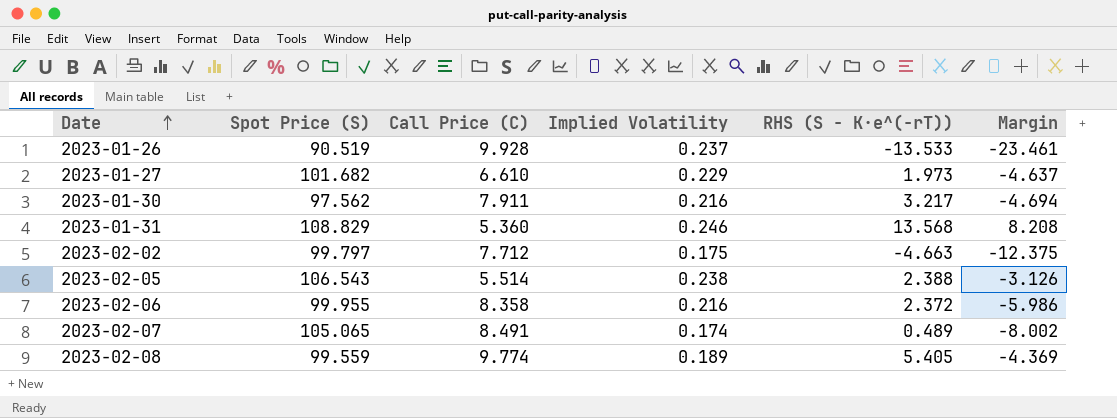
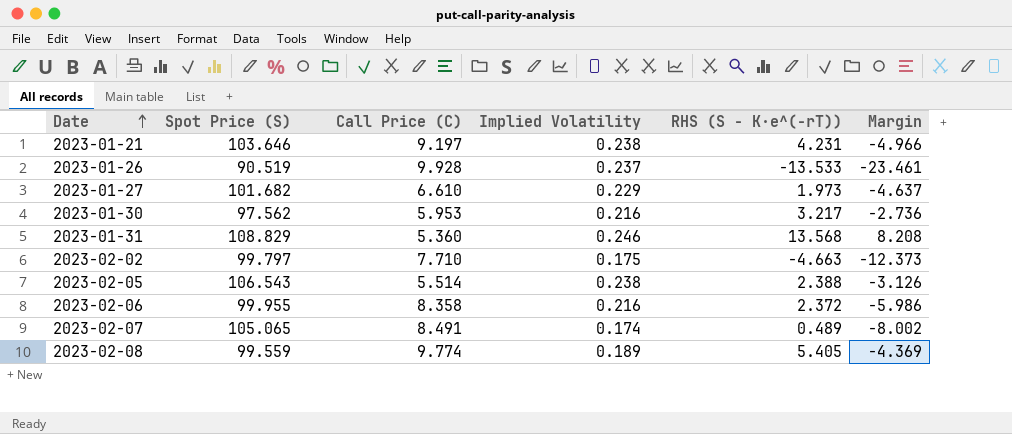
row 2023-01-21: none -> 103.646 | 9.197 | 0.238 | 4.231 | -4.966
2023-01-30 | Call Price (C): 7.911 -> 5.953
2023-01-30 | Margin: -4.694 -> -2.736
2023-02-02 | Call Price (C): 7.712 -> 7.710
2023-02-02 | Margin: -12.375 -> -12.373

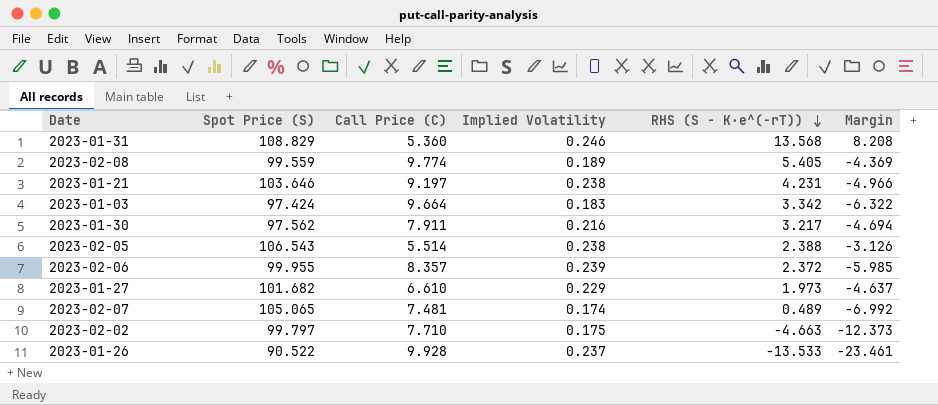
row order: Date ascending -> RHS (S - K·e^(-rT)) descending
row 2023-01-03: none -> 97.424 | 9.664 | 0.183 | 3.342 | -6.322
2023-01-30 | Call Price (C): 5.953 -> 7.911
2023-01-30 | Margin: -2.736 -> -4.694
2023-02-06 | Call Price (C): 8.358 -> 8.357
2023-02-06 | Implied Volatility: 0.216 -> 0.239
2023-02-06 | Margin: -5.986 -> -5.985
2023-02-07 | Call Price (C): 8.491 -> 7.481
2023-02-07 | Margin: -8.002 -> -6.992
2023-01-26 | Spot Price (S): 90.519 -> 90.522

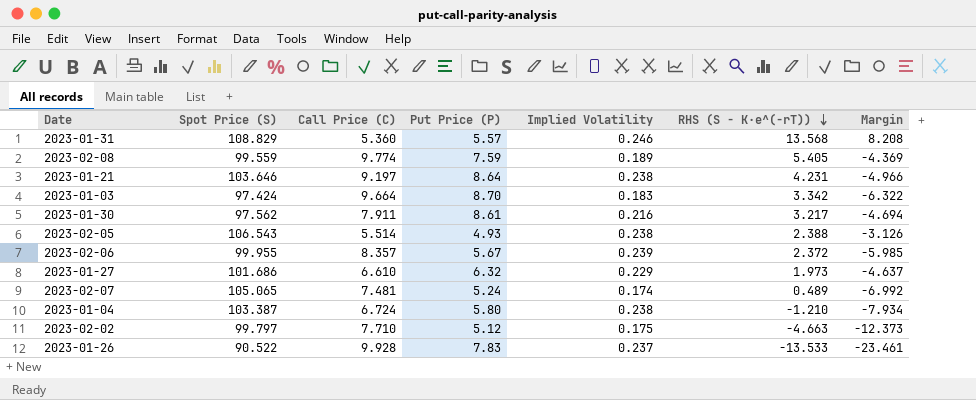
column Put Price (P) | position: none -> 4
2023-01-27 | Spot Price (S): 101.682 -> 101.686
row 2023-01-04: none -> 103.387 | 6.724 | 5.80 | 0.238 | -1.210 | -7.934

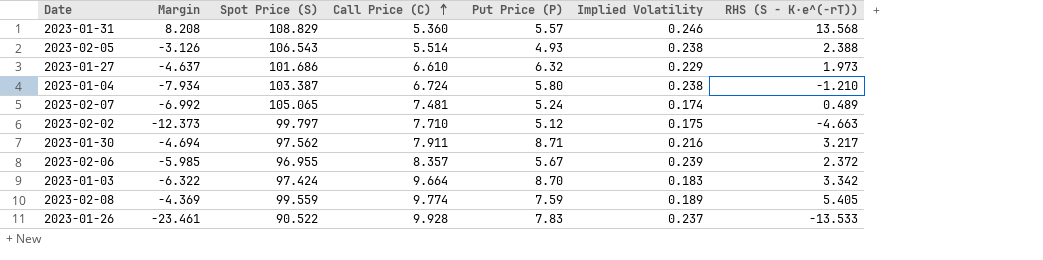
row order: RHS (S - K·e^(-rT)) descending -> Call Price (C) ascending
column Margin | position: 7 -> 2
row 2023-01-21: 103.646 | 9.197 | 8.64 | 0.238 | 4.231 | -4.966 -> none
2023-01-30 | Put Price (P): 8.61 -> 8.71
2023-02-06 | Spot Price (S): 99.955 -> 96.955

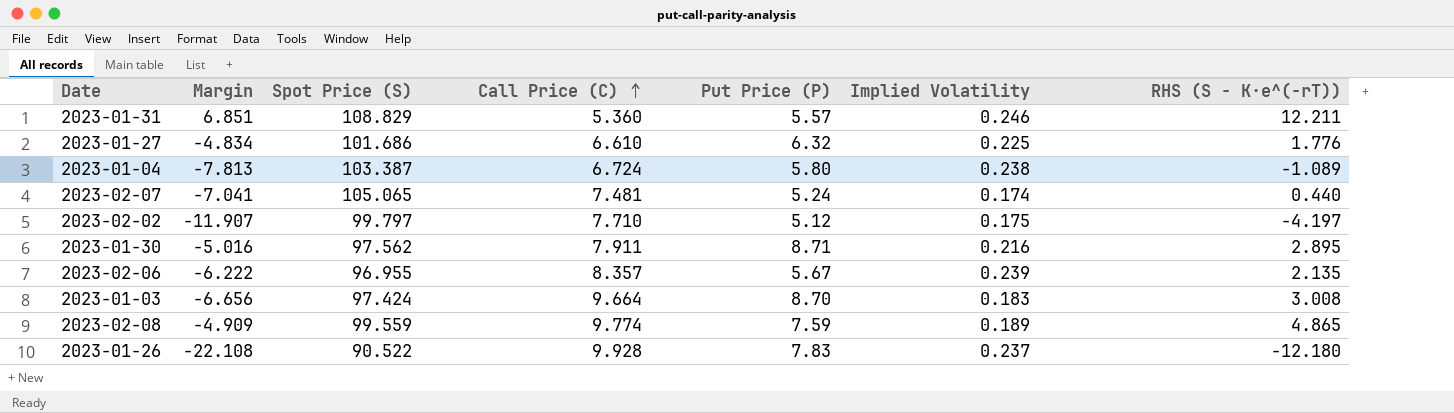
row 2023-02-05: -3.126 | 106.543 | 5.514 | 4.93 | 0.238 | 2.388 -> none
2023-01-31 | Margin: 8.208 -> 6.851
2023-01-31 | RHS (S - K·e^(-rT)): 13.568 -> 12.211
2023-01-27 | Margin: -4.637 -> -4.834
2023-01-27 | Implied Volatility: 0.229 -> 0.225
2023-01-27 | RHS (S - K·e^(-rT)): 1.973 -> 1.776
2023-01-04 | Margin: -7.934 -> -7.813
2023-01-04 | RHS (S - K·e^(-rT)): -1.210 -> -1.089
2023-02-07 | Margin: -6.992 -> -7.041
2023-02-07 | RHS (S - K·e^(-rT)): 0.489 -> 0.440
2023-02-02 | Margin: -12.373 -> -11.907
2023-02-02 | RHS (S - K·e^(-rT)): -4.663 -> -4.197
2023-01-30 | Margin: -4.694 -> -5.016
2023-01-30 | RHS (S - K·e^(-rT)): 3.217 -> 2.895
2023-02-06 | Margin: -5.985 -> -6.222
2023-02-06 | RHS (S - K·e^(-rT)): 2.372 -> 2.135
2023-01-03 | Margin: -6.322 -> -6.656
2023-01-03 | RHS (S - K·e^(-rT)): 3.342 -> 3.008
2023-02-08 | Margin: -4.369 -> -4.909
2023-02-08 | RHS (S - K·e^(-rT)): 5.405 -> 4.865
2023-01-26 | Margin: -23.461 -> -22.108
2023-01-26 | RHS (S - K·e^(-rT)): -13.533 -> -12.180

